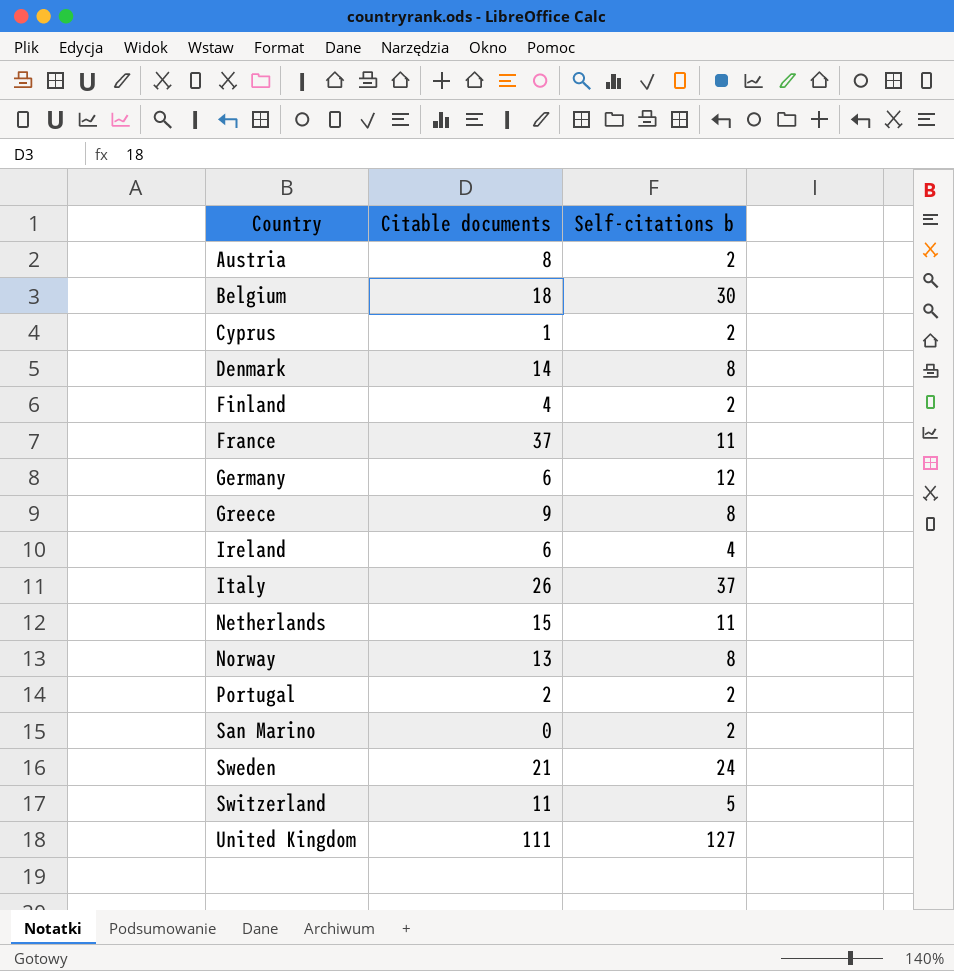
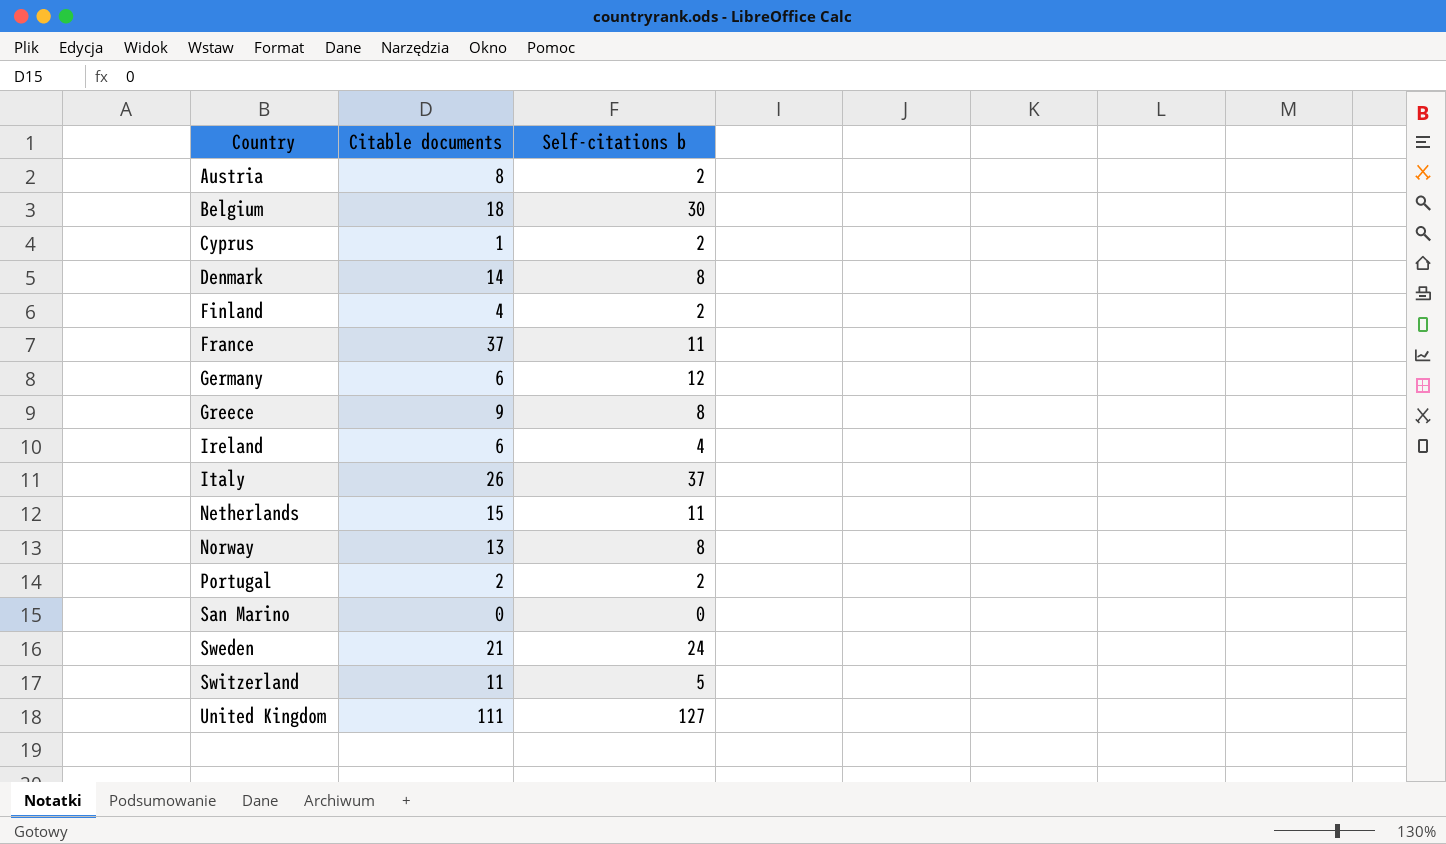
San Marino | Self-citations b: 2 -> 0

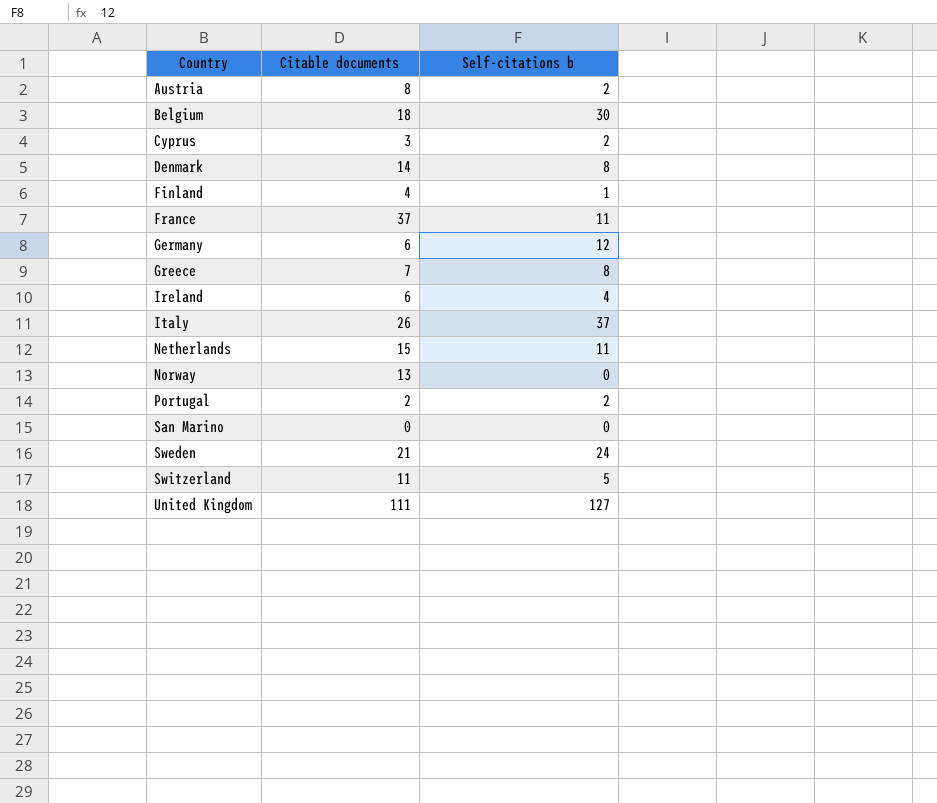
Cyprus | Citable documents: 1 -> 3
Finland | Self-citations b: 2 -> 1
Greece | Citable documents: 9 -> 7
Norway | Self-citations b: 8 -> 0

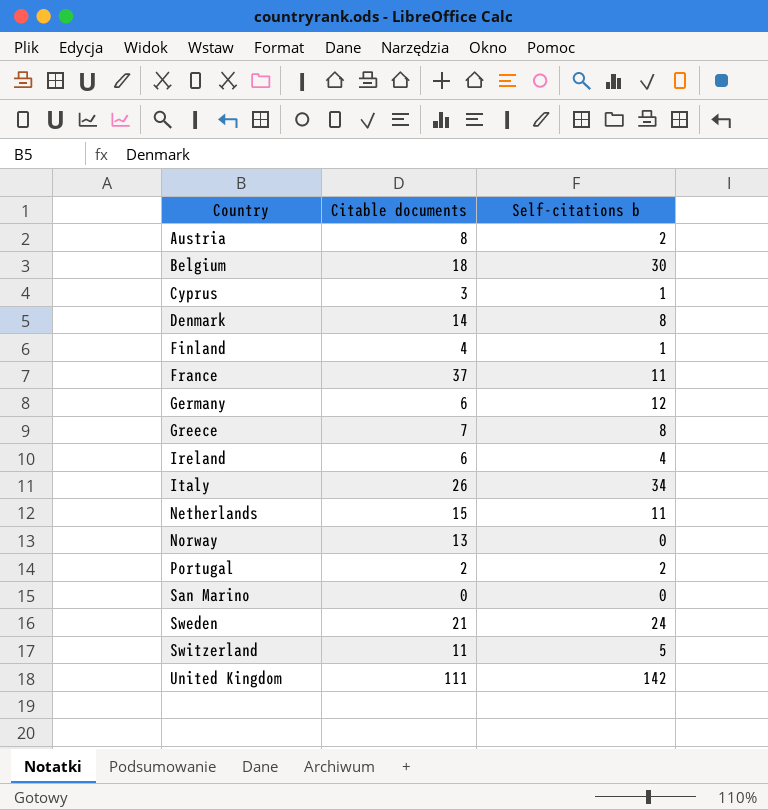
Cyprus | Self-citations b: 2 -> 1
Italy | Self-citations b: 37 -> 34
United Kingdom | Self-citations b: 127 -> 142

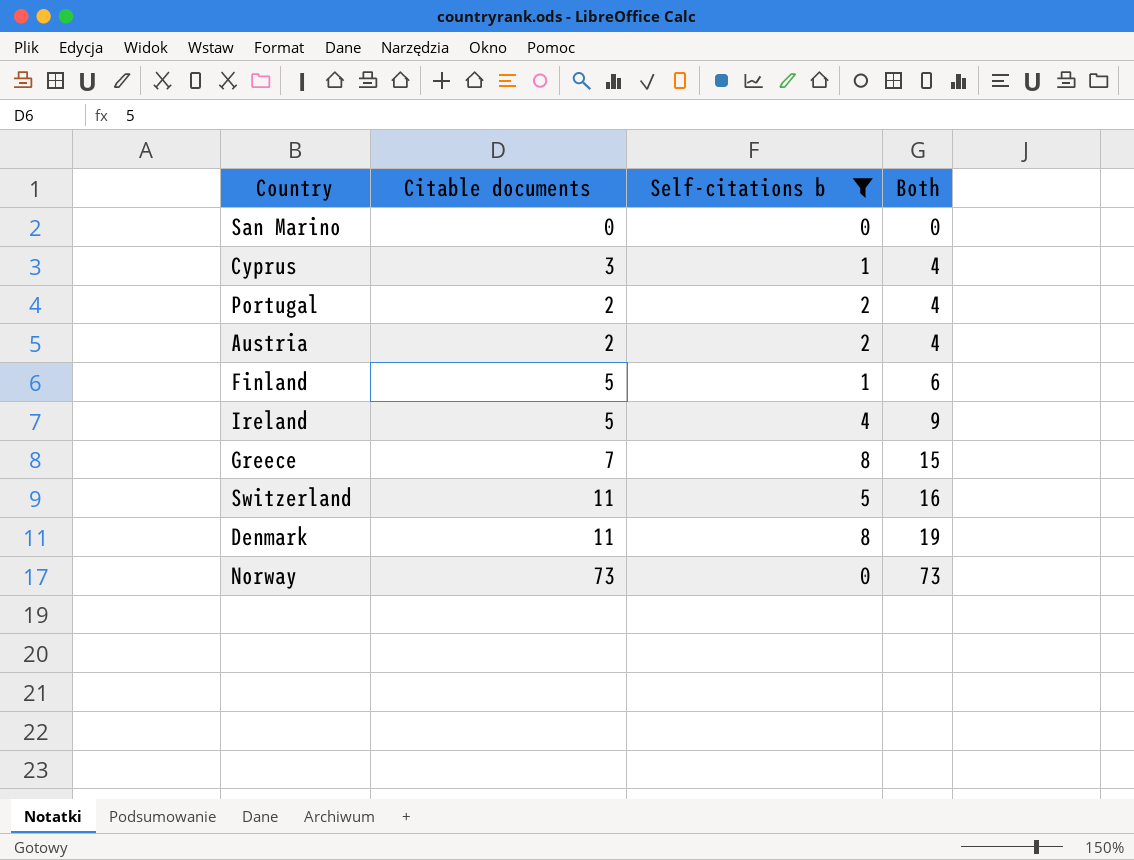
filter: none -> Self-citations b <= 8
row order: Country ascending -> Both ascending
column Both | formula: none -> [Citable documents] + [Self-citations b]
Austria | Citable documents: 8 -> 2
Finland | Citable documents: 4 -> 5
Ireland | Citable documents: 6 -> 5
Denmark | Citable documents: 14 -> 11
Norway | Citable documents: 13 -> 73

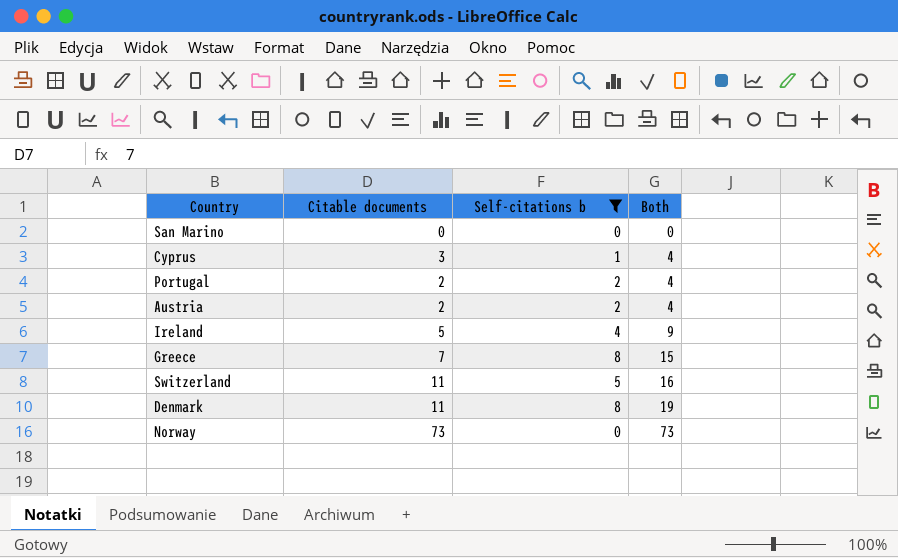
row Finland: 5 | 1 | 6 -> none

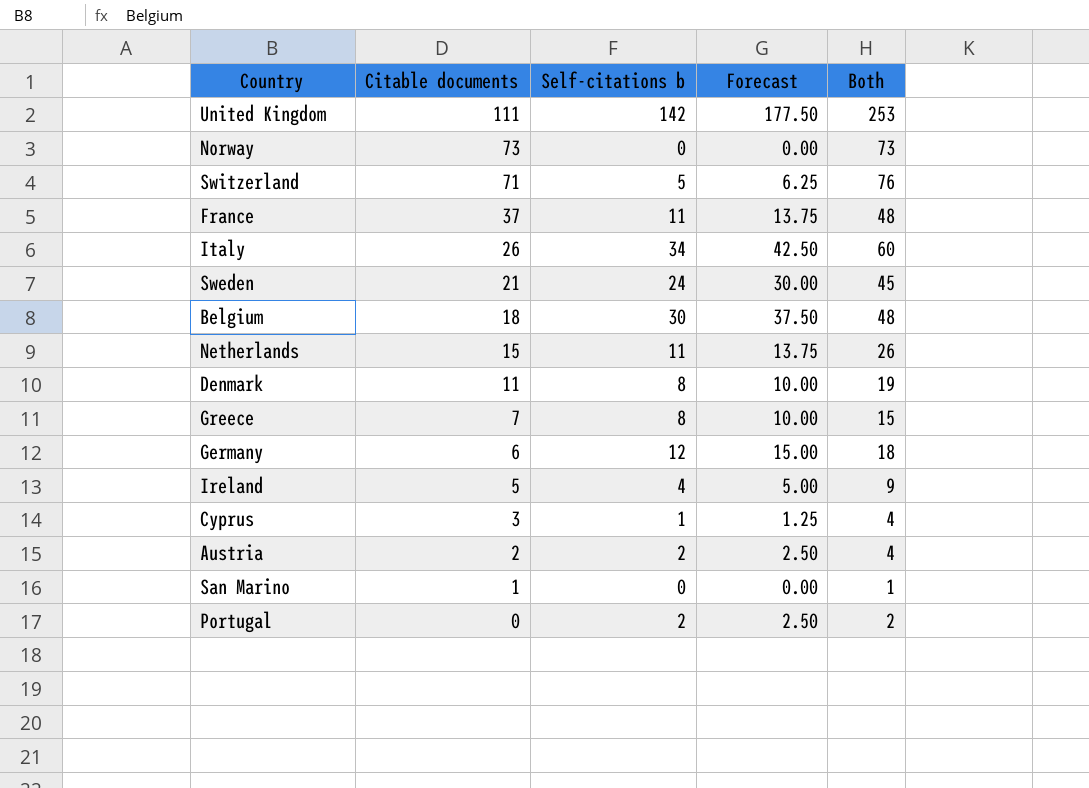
filter: Self-citations b <= 8 -> none
row order: Both ascending -> Citable documents descending
column Forecast | formula: none -> [Self-citations b] * 1.25
Switzerland | Citable documents: 11 -> 71
Switzerland | Both: 16 -> 76
San Marino | Citable documents: 0 -> 1
San Marino | Both: 0 -> 1
Portugal | Citable documents: 2 -> 0
Portugal | Both: 4 -> 2

